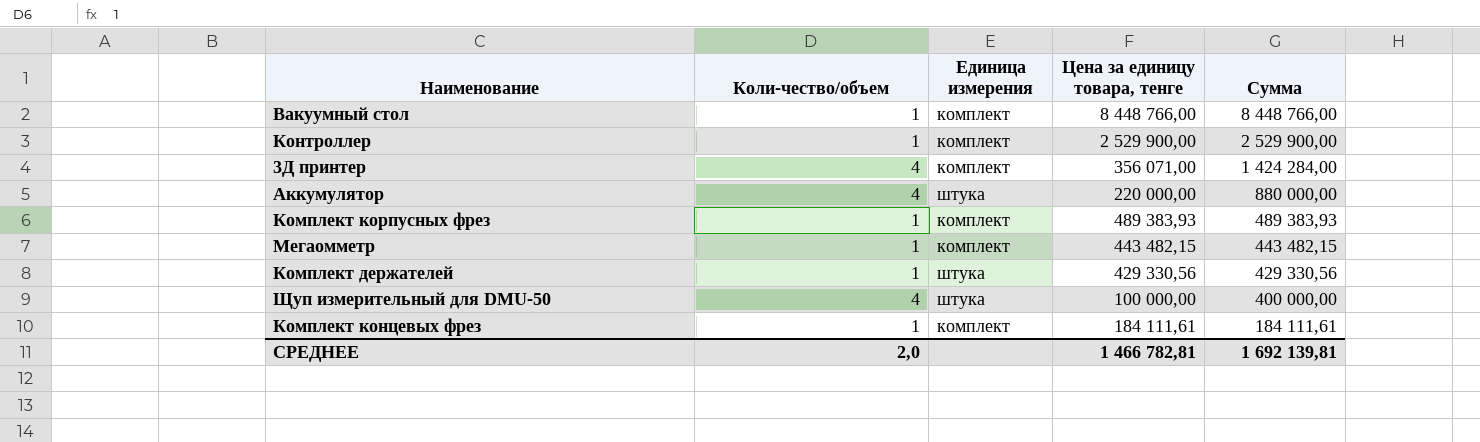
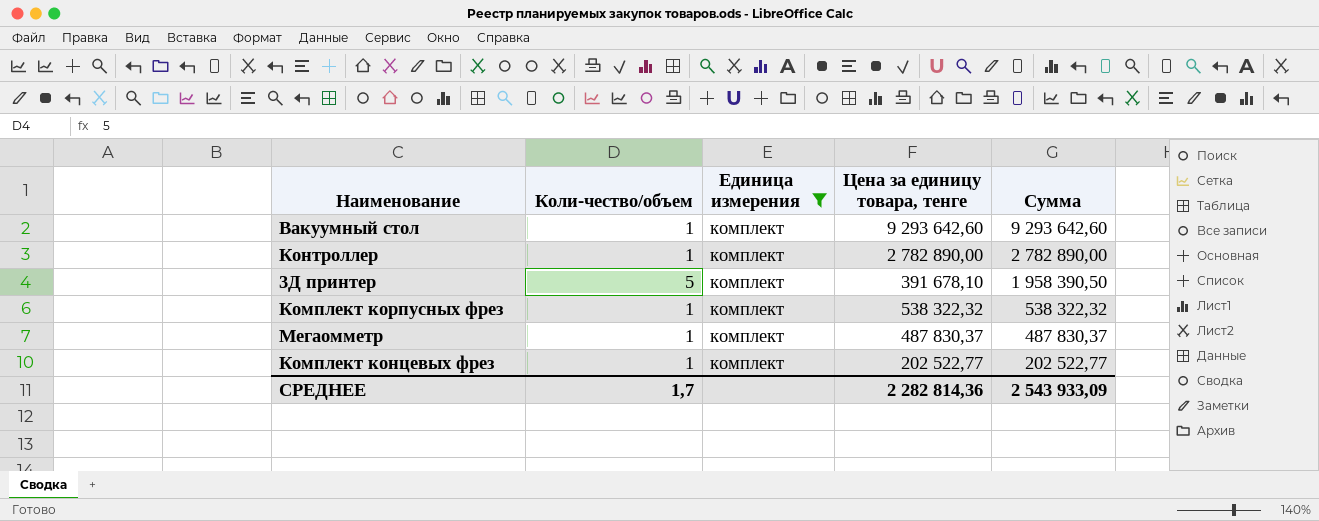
filter: none -> Единица измерения = комплект
Вакуумный стол | Цена за единицу товара, тенге: 8 448 766,00 -> 9 293 642,60
Вакуумный стол | Сумма: 8 448 766,00 -> 9 293 642,60
Контроллер | Цена за единицу товара, тенге: 2 529 900,00 -> 2 782 890,00
Контроллер | Сумма: 2 529 900,00 -> 2 782 890,00
3Д принтер | Коли-чество/объем: 4 -> 5
3Д принтер | Цена за единицу товара, тенге: 356 071,00 -> 391 678,10
3Д принтер | Сумма: 1 424 284,00 -> 1 958 390,50
Комплект корпусных фрез | Цена за единицу товара, тенге: 489 383,93 -> 538 322,32
Комплект корпусных фрез | Сумма: 489 383,93 -> 538 322,32
Мегаомметр | Цена за единицу товара, тенге: 443 482,15 -> 487 830,37
Мегаомметр | Сумма: 443 482,15 -> 487 830,37
Комплект концевых фрез | Цена за единицу товара, тенге: 184 111,61 -> 202 522,77
Комплект концевых фрез | Сумма: 184 111,61 -> 202 522,77
СРЕДНЕЕ | Коли-чество/объем: 2,0 -> 1,7
СРЕДНЕЕ | Цена за единицу товара, тенге: 1 466 782,81 -> 2 282 814,36
СРЕДНЕЕ | Сумма: 1 692 139,81 -> 2 543 933,09

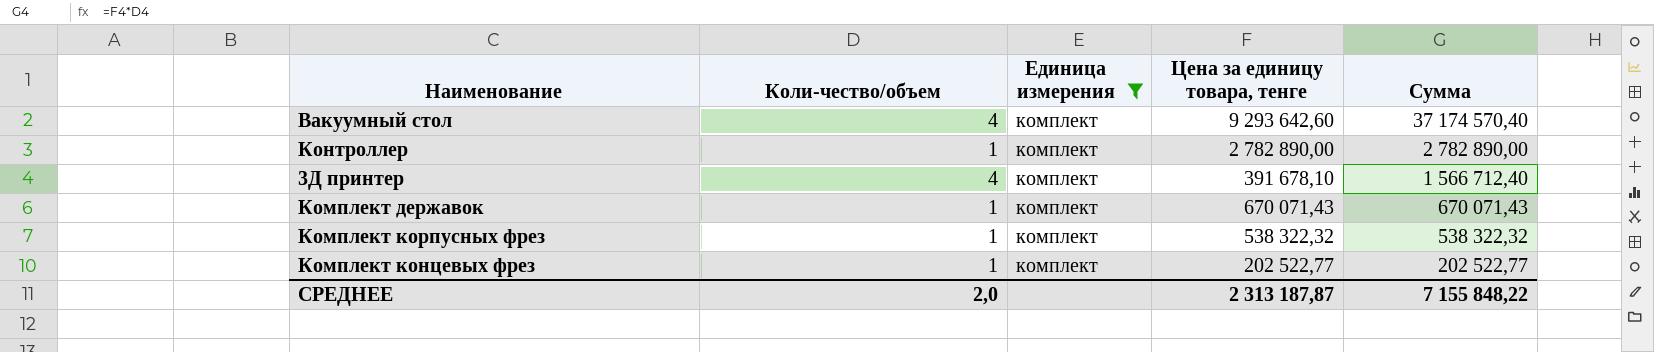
row Мегаомметр: 1 | комплект | 487 830,37 | 487 830,37 -> none
Вакуумный стол | Коли-чество/объем: 1 -> 4
Вакуумный стол | Сумма: 9 293 642,60 -> 37 174 570,40
3Д принтер | Коли-чество/объем: 5 -> 4
3Д принтер | Сумма: 1 958 390,50 -> 1 566 712,40
row Комплект державок: none -> 1 | комплект | 670 071,43 | 670 071,43
СРЕДНЕЕ | Коли-чество/объем: 1,7 -> 2,0
СРЕДНЕЕ | Цена за единицу товара, тенге: 2 282 814,36 -> 2 313 187,87
СРЕДНЕЕ | Сумма: 2 543 933,09 -> 7 155 848,22

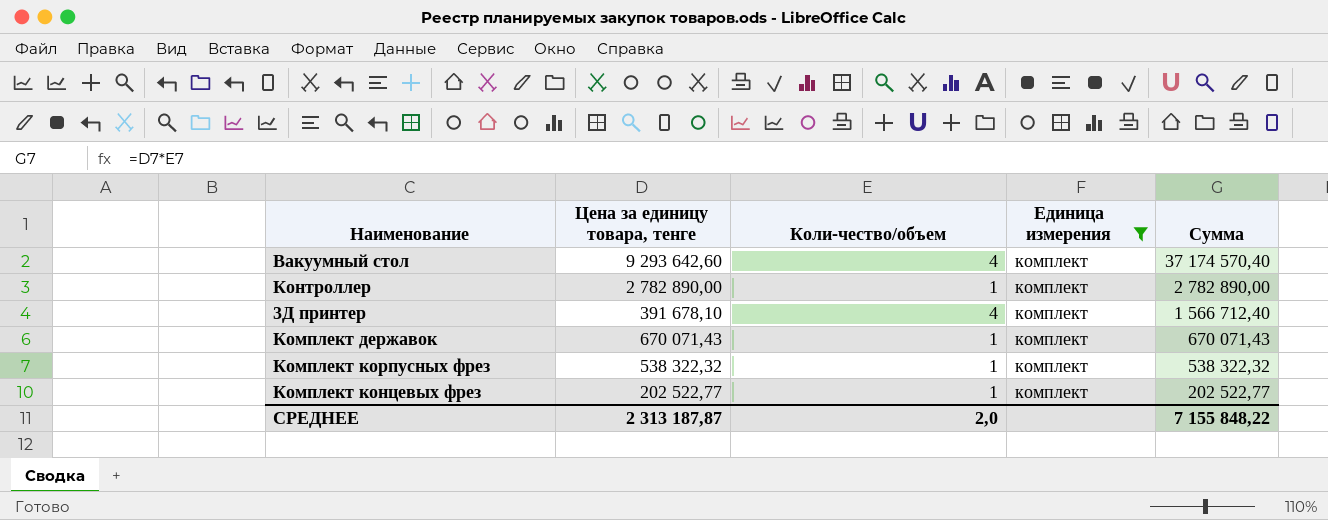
column Цена за единицу товара, тенге | position: 4 -> 2

